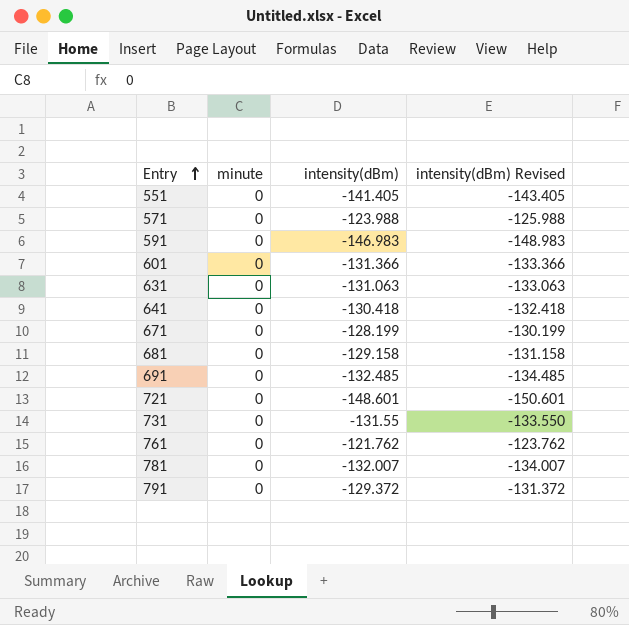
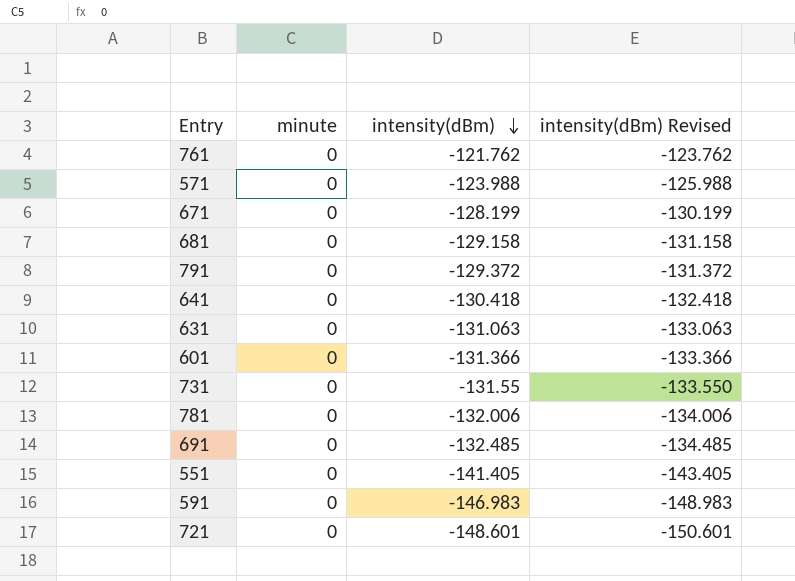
row order: Entry ascending -> intensity(dBm) descending
781 | intensity(dBm): -132.007 -> -132.006
781 | intensity(dBm) Revised: -134.007 -> -134.006

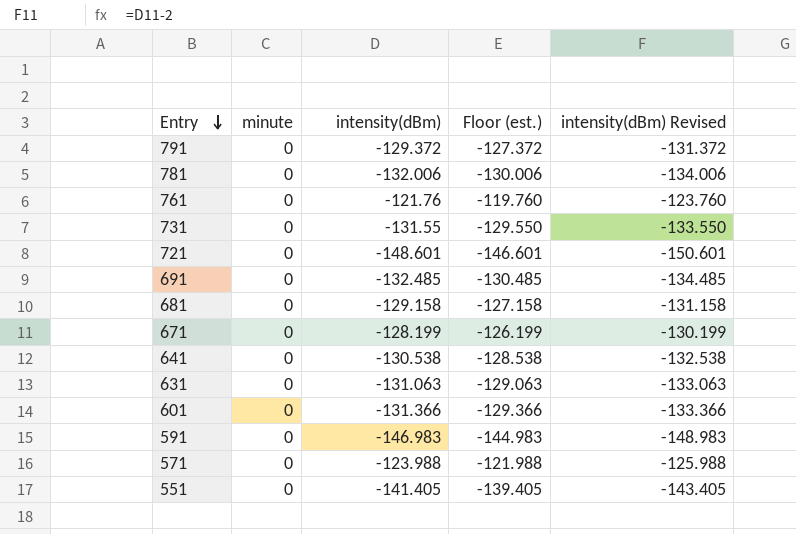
row order: intensity(dBm) descending -> Entry descending
column Floor (est.) | formula: none -> [intensity(dBm)] + 2
761 | intensity(dBm): -121.762 -> -121.76
761 | intensity(dBm) Revised: -123.762 -> -123.760
641 | intensity(dBm): -130.418 -> -130.538
641 | intensity(dBm) Revised: -132.418 -> -132.538

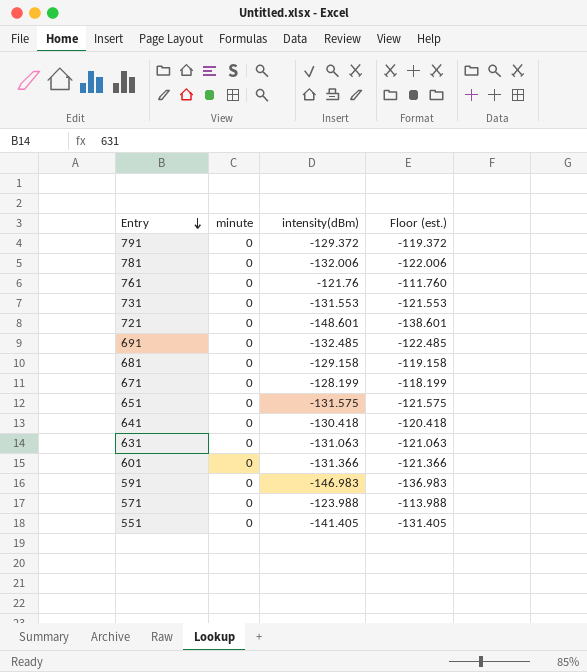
column intensity(dBm) Revised | formula: [intensity(dBm)] - 2 -> none
column Floor (est.) | formula: [intensity(dBm)] + 2 -> [intensity(dBm)] + 10
731 | intensity(dBm): -131.55 -> -131.553
row 651: none -> 0 | -131.575 | -121.575
641 | intensity(dBm): -130.538 -> -130.418

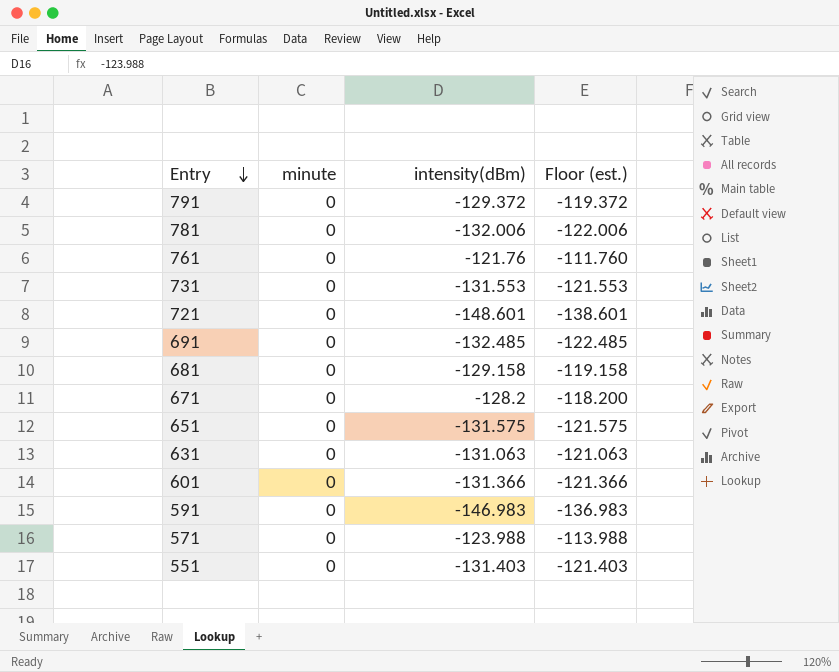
row 641: 0 | -130.418 | -120.418 -> none
671 | intensity(dBm): -128.199 -> -128.2
671 | Floor (est.): -118.199 -> -118.200
551 | intensity(dBm): -141.405 -> -131.403
551 | Floor (est.): -131.405 -> -121.403

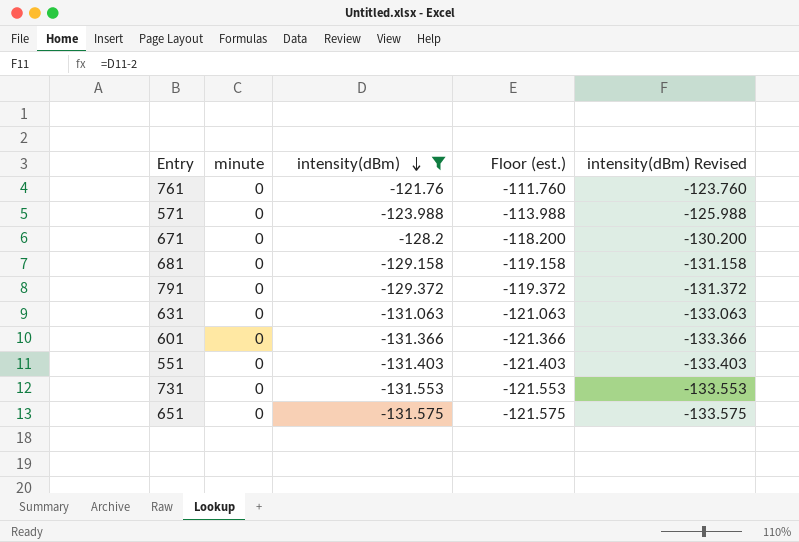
filter: none -> intensity(dBm) >= -131.575
row order: Entry descending -> intensity(dBm) descending
column intensity(dBm) Revised | formula: none -> [intensity(dBm)] - 2

